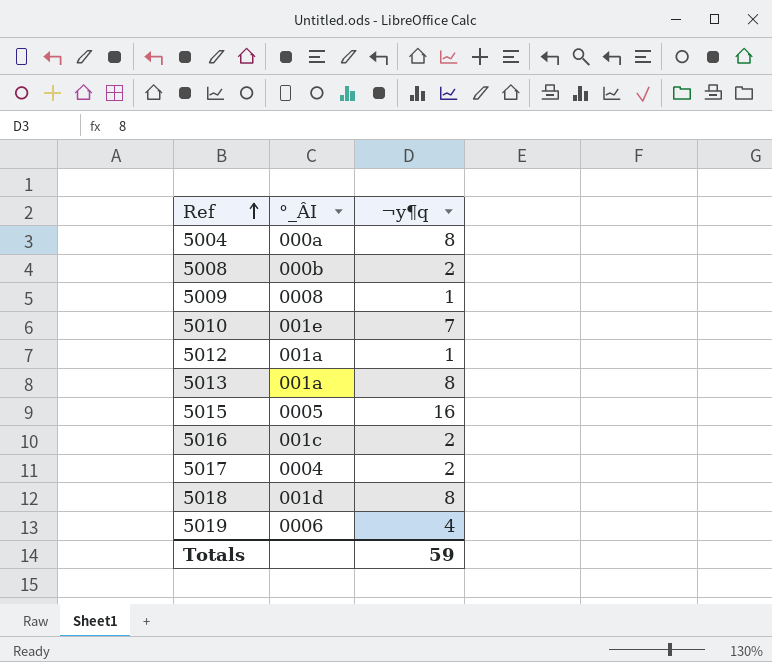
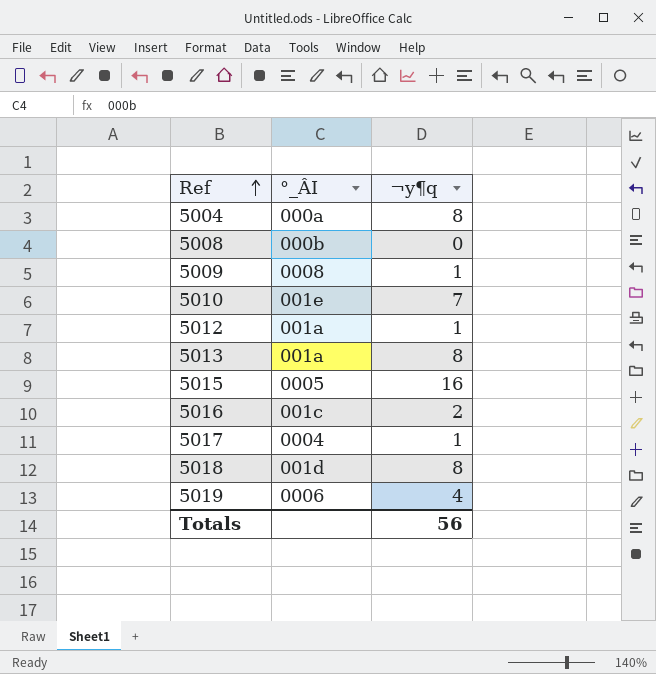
5008 | ¬y¶q: 2 -> 0
5017 | ¬y¶q: 2 -> 1
Totals | ¬y¶q: 59 -> 56

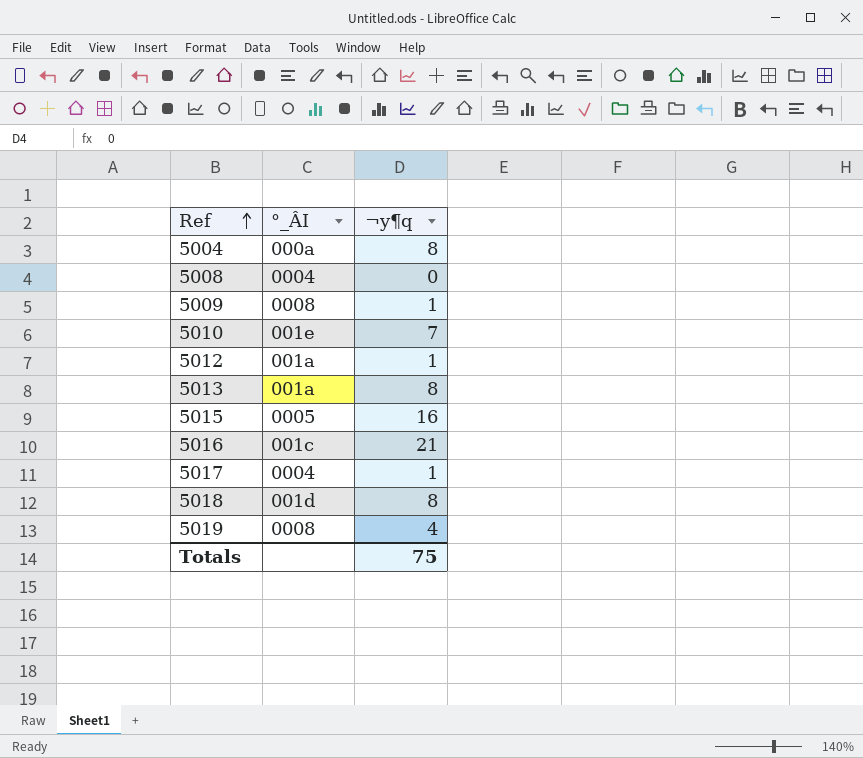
5008 | °_ÂI: 000b -> 0004
5016 | ¬y¶q: 2 -> 21
5019 | °_ÂI: 0006 -> 0008
Totals | ¬y¶q: 56 -> 75

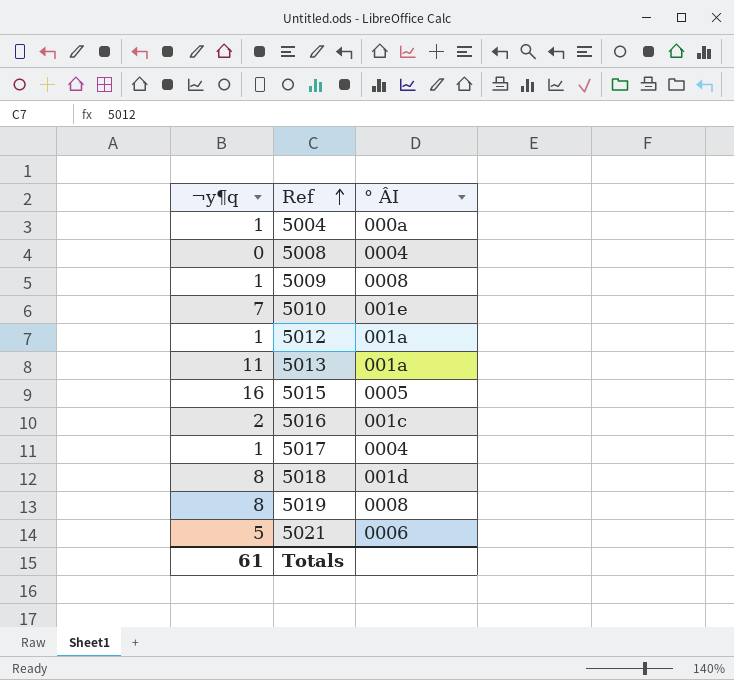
column ¬y¶q | position: 3 -> 1
column name: °_ÂI -> ° ÂI
5004 | ¬y¶q: 8 -> 1
5013 | ¬y¶q: 8 -> 11
5016 | ¬y¶q: 21 -> 2
5019 | ¬y¶q: 4 -> 8
row 5021: none -> 5 | 0006
Totals | ¬y¶q: 75 -> 61

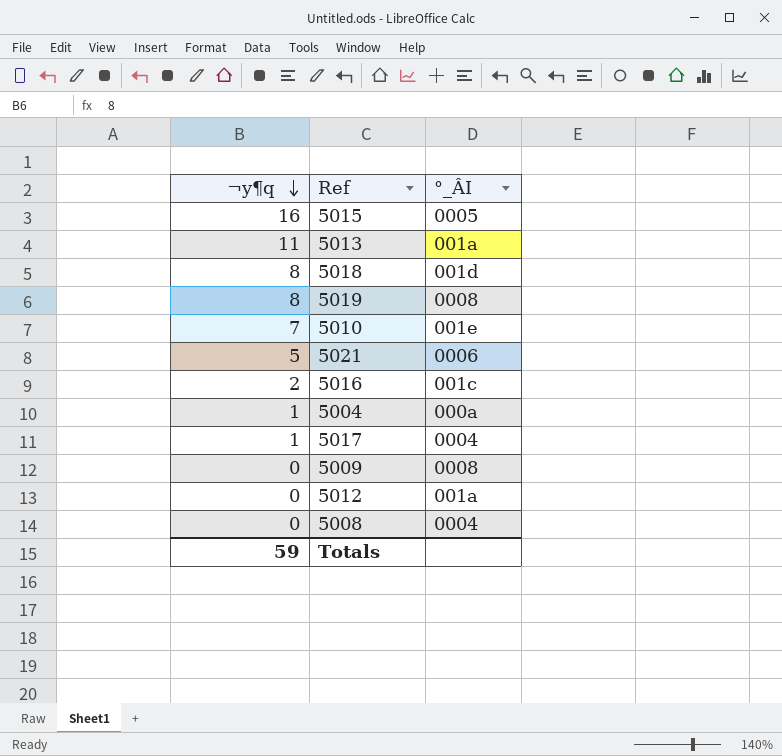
row order: Ref ascending -> ¬y¶q descending
column name: ° ÂI -> °_ÂI
5009 | ¬y¶q: 1 -> 0
5012 | ¬y¶q: 1 -> 0
Totals | ¬y¶q: 61 -> 59

